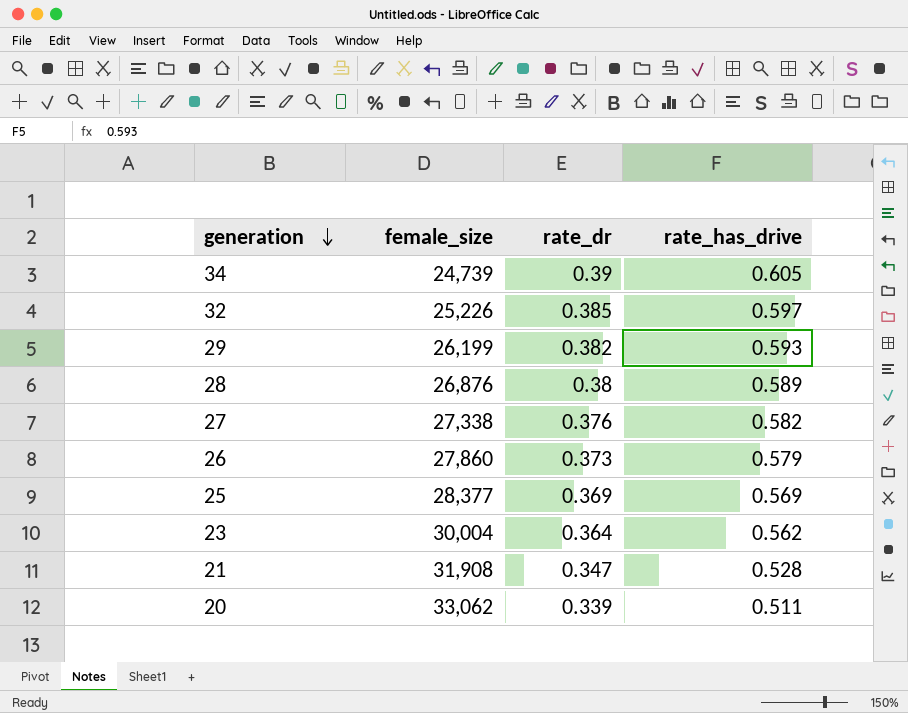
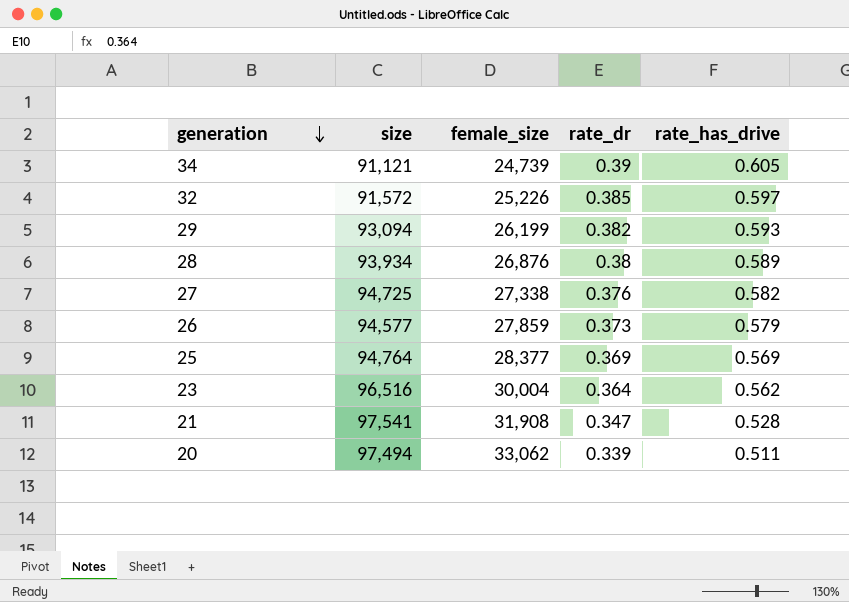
column size | position: none -> 2
26 | female_size: 27,860 -> 27,859

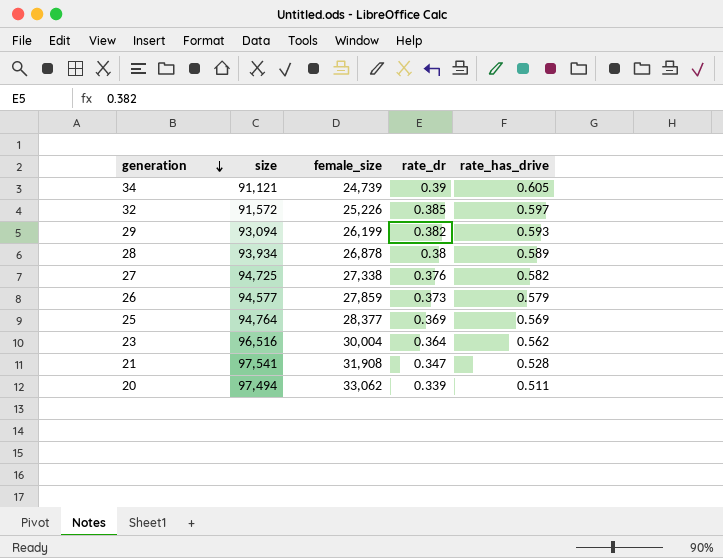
28 | female_size: 26,876 -> 26,878

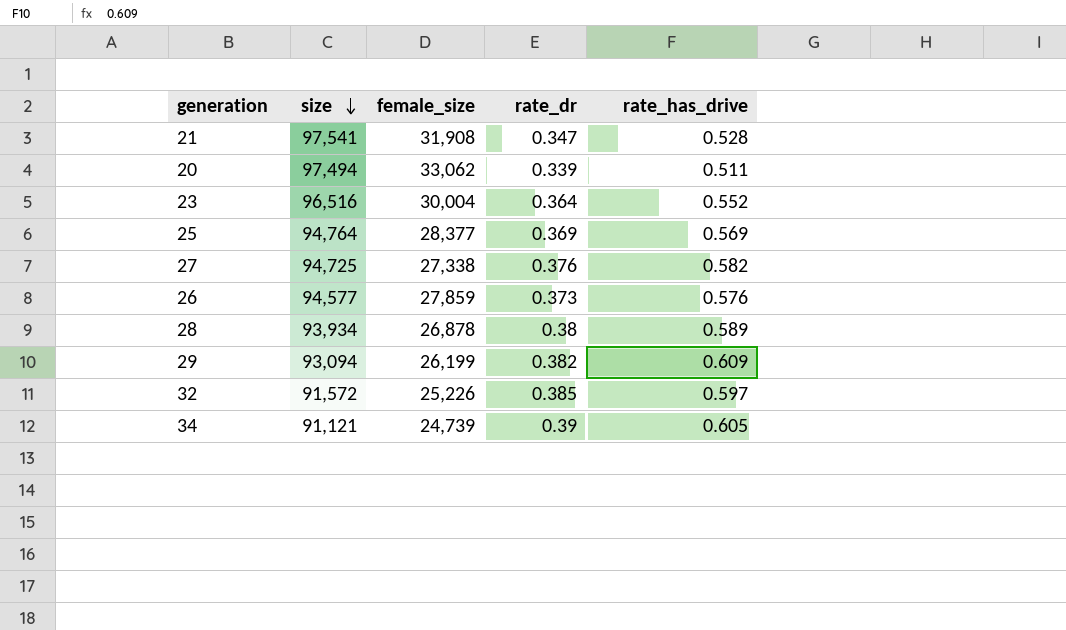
row order: generation descending -> size descending
23 | rate_has_drive: 0.562 -> 0.552
26 | rate_has_drive: 0.579 -> 0.576
29 | rate_has_drive: 0.593 -> 0.609

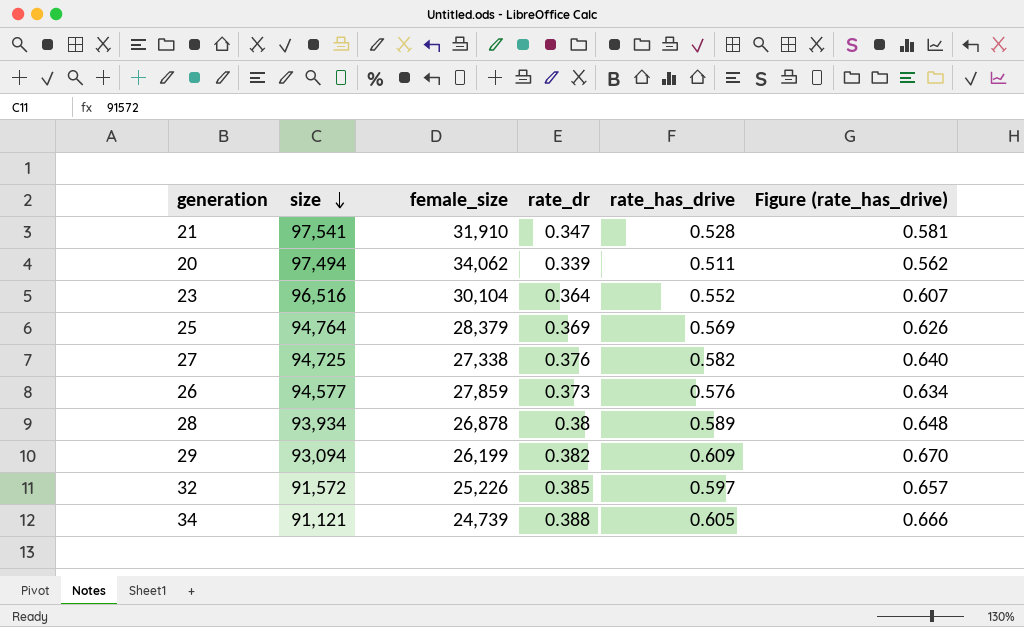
column Figure (rate_has_drive) | formula: none -> [rate_has_drive] * 1.1
21 | female_size: 31,908 -> 31,910
20 | female_size: 33,062 -> 34,062
23 | female_size: 30,004 -> 30,104
25 | female_size: 28,377 -> 28,379
34 | rate_dr: 0.39 -> 0.388

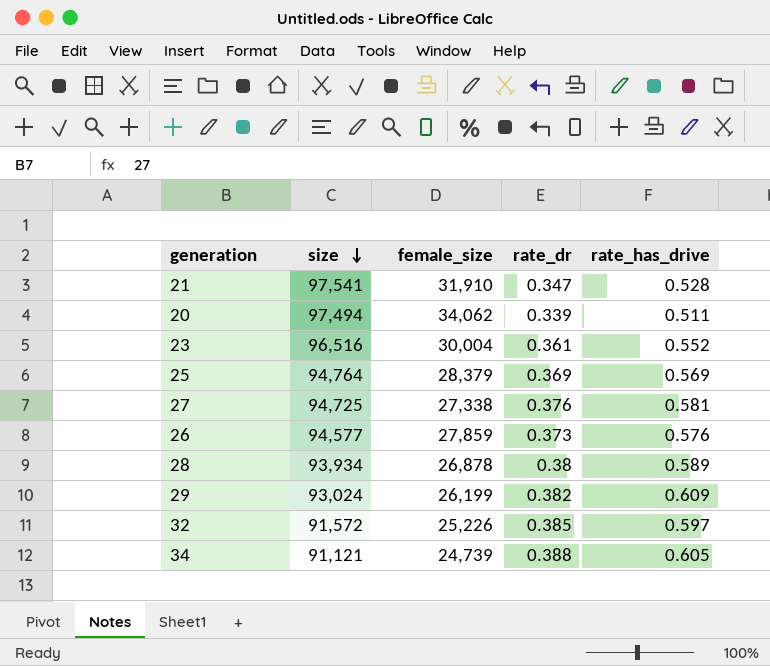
column Figure (rate_has_drive) | formula: [rate_has_drive] * 1.1 -> none
23 | female_size: 30,104 -> 30,004
23 | rate_dr: 0.364 -> 0.361
27 | rate_has_drive: 0.582 -> 0.581
29 | size: 93,094 -> 93,024

